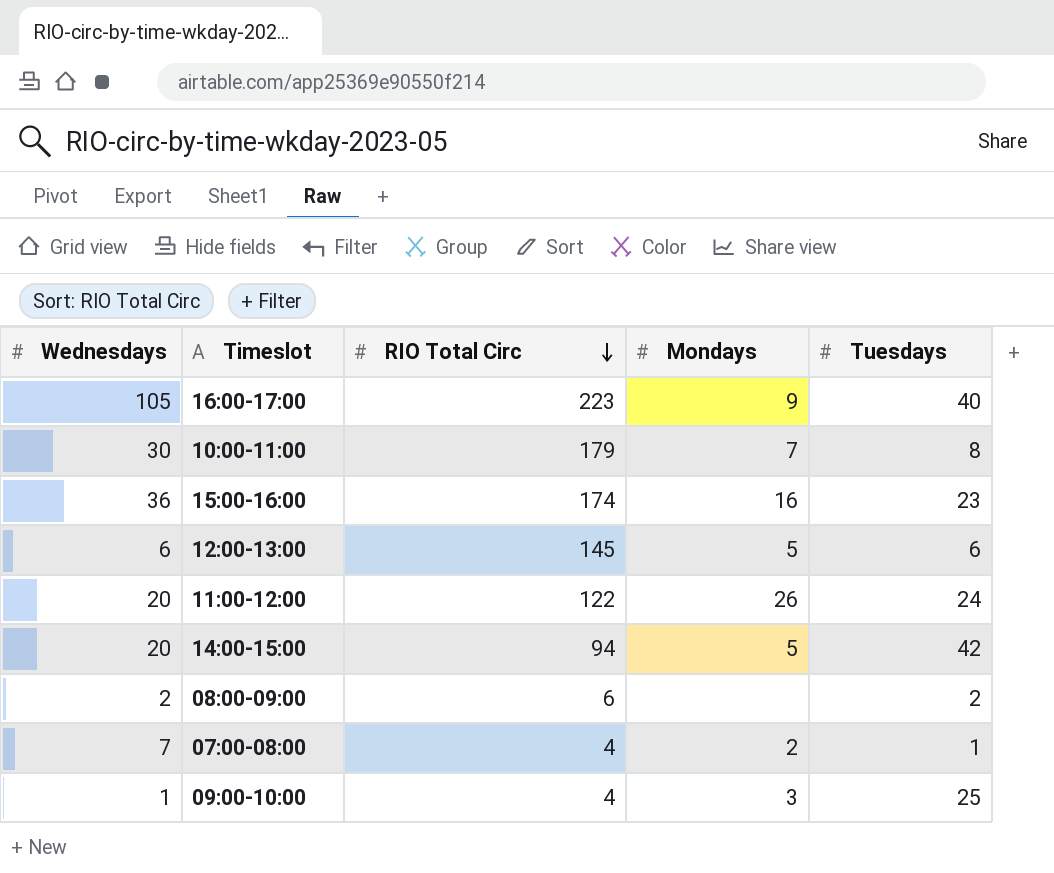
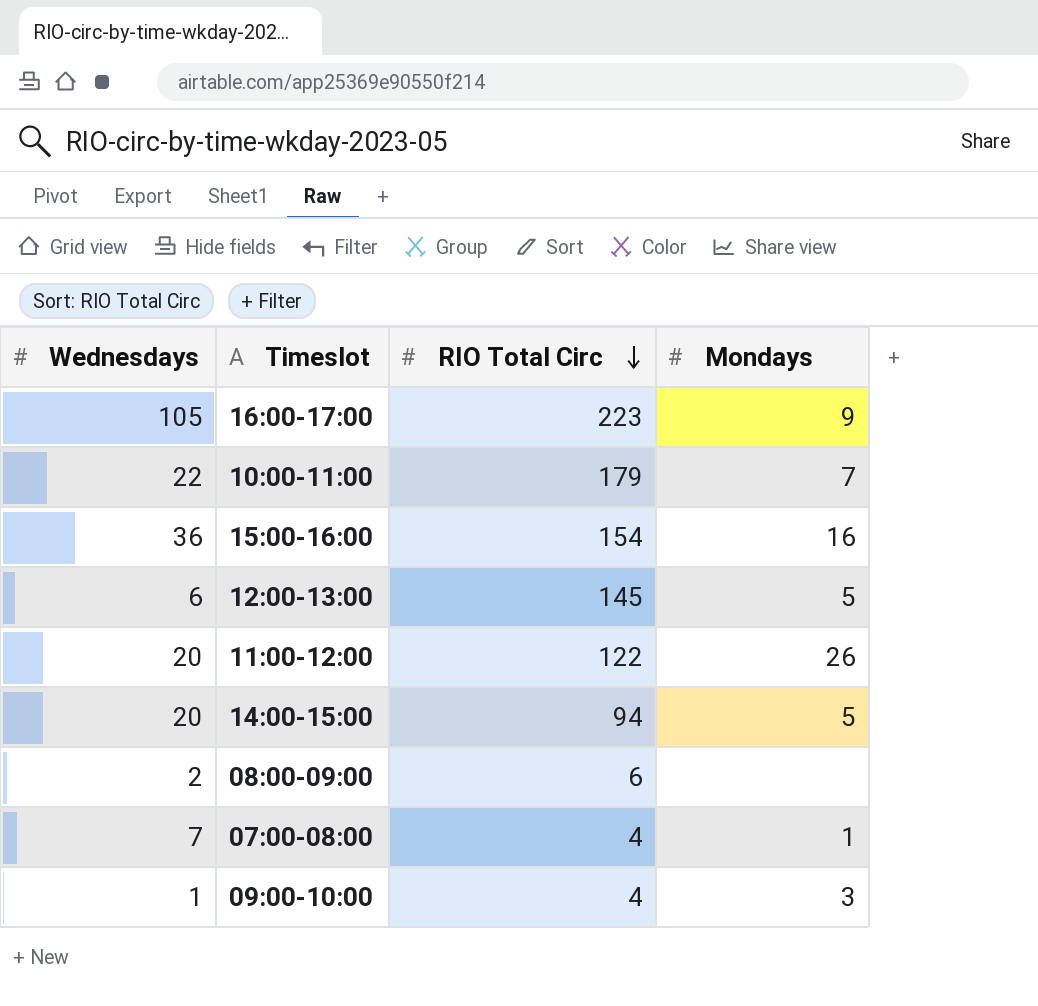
column Tuesdays | position: 5 -> none
10:00-11:00 | Wednesdays: 30 -> 22
15:00-16:00 | RIO Total Circ: 174 -> 154
07:00-08:00 | Mondays: 2 -> 1

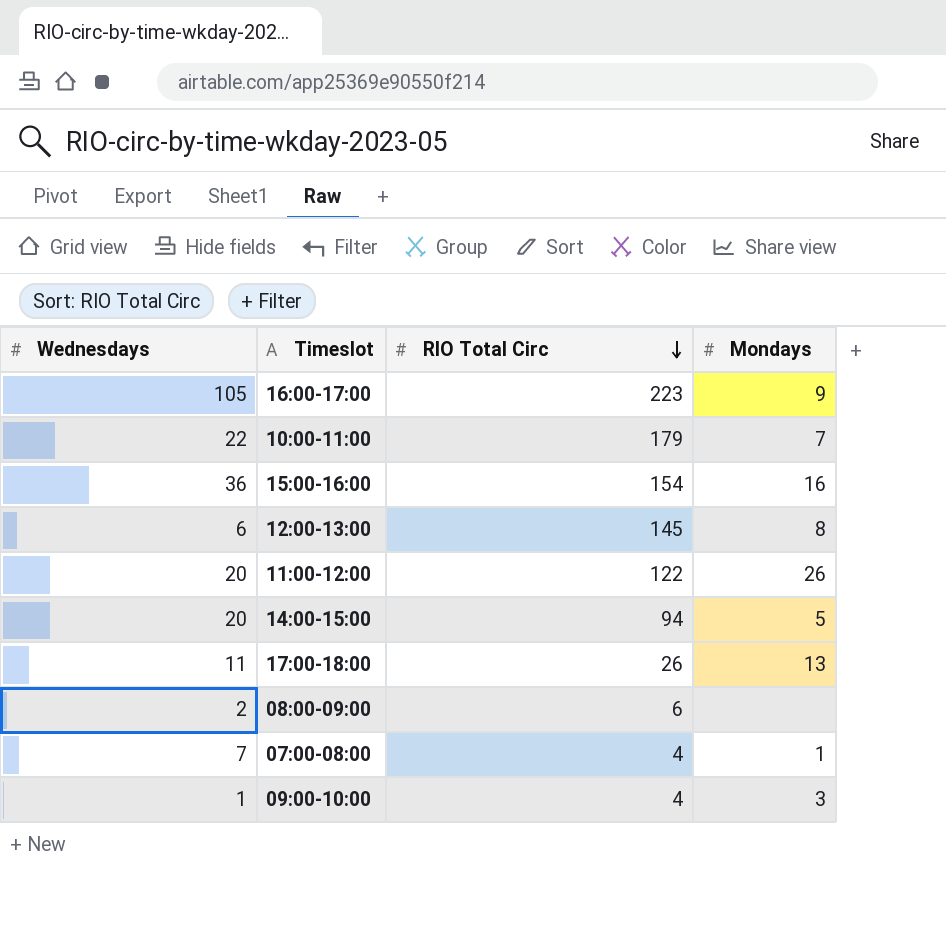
12:00-13:00 | Mondays: 5 -> 8
row 17:00-18:00: none -> 11 | 26 | 13

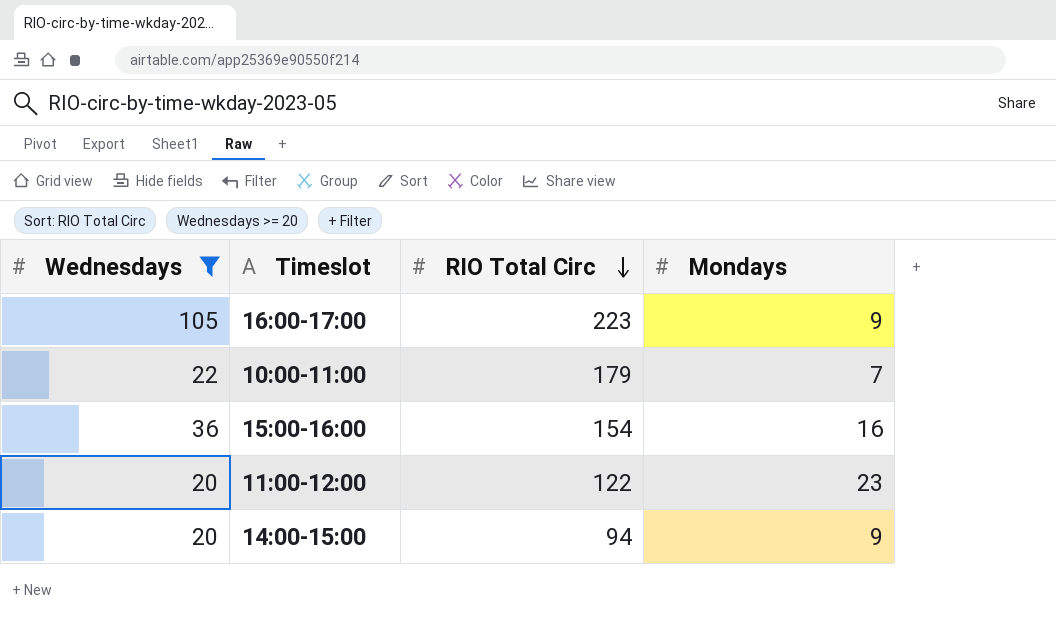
filter: none -> Wednesdays >= 20
11:00-12:00 | Mondays: 26 -> 23
14:00-15:00 | Mondays: 5 -> 9

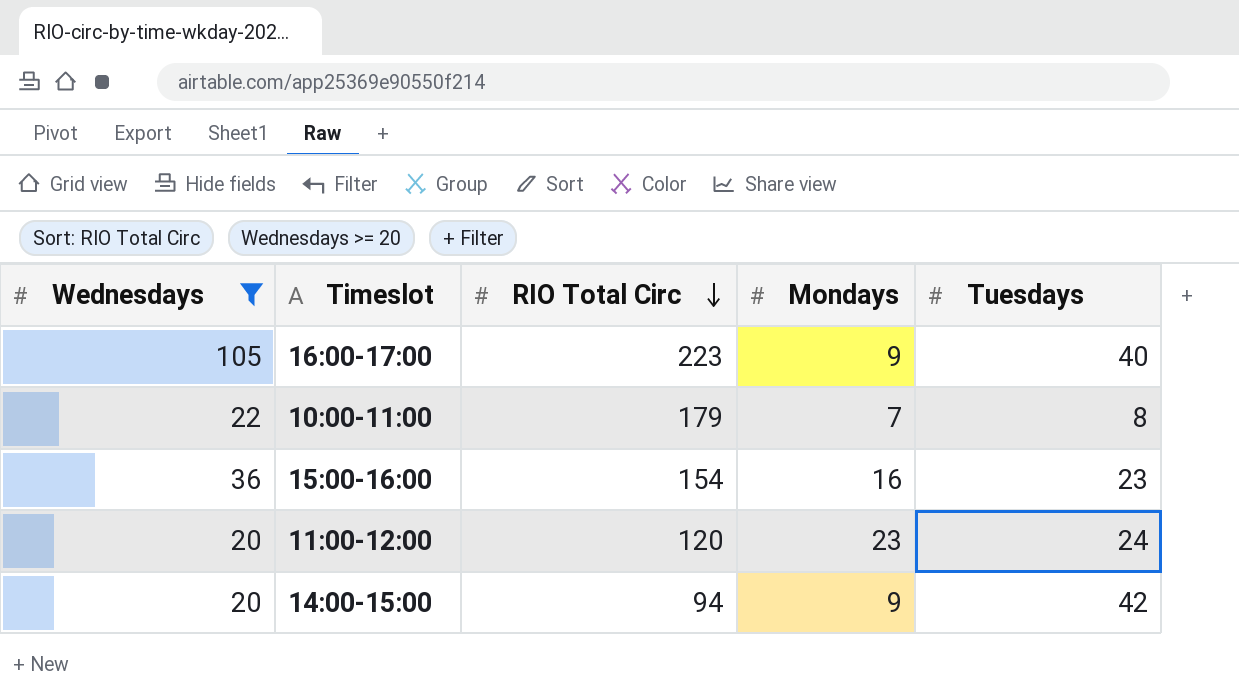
column Tuesdays | position: none -> 5
11:00-12:00 | RIO Total Circ: 122 -> 120

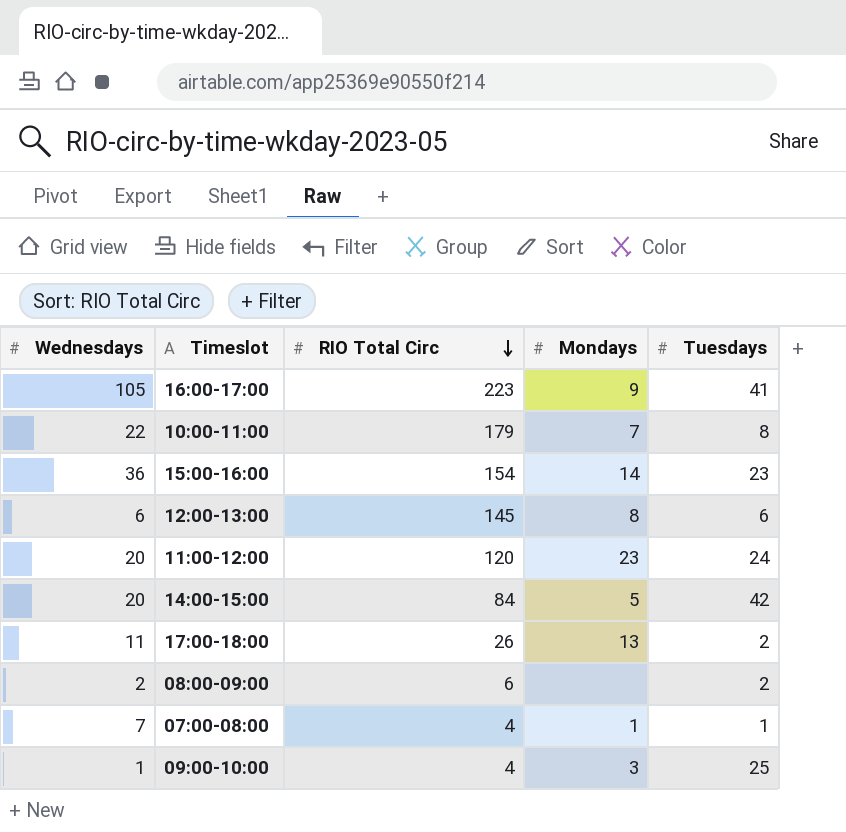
filter: Wednesdays >= 20 -> none
16:00-17:00 | Tuesdays: 40 -> 41
15:00-16:00 | Mondays: 16 -> 14
14:00-15:00 | RIO Total Circ: 94 -> 84
14:00-15:00 | Mondays: 9 -> 5

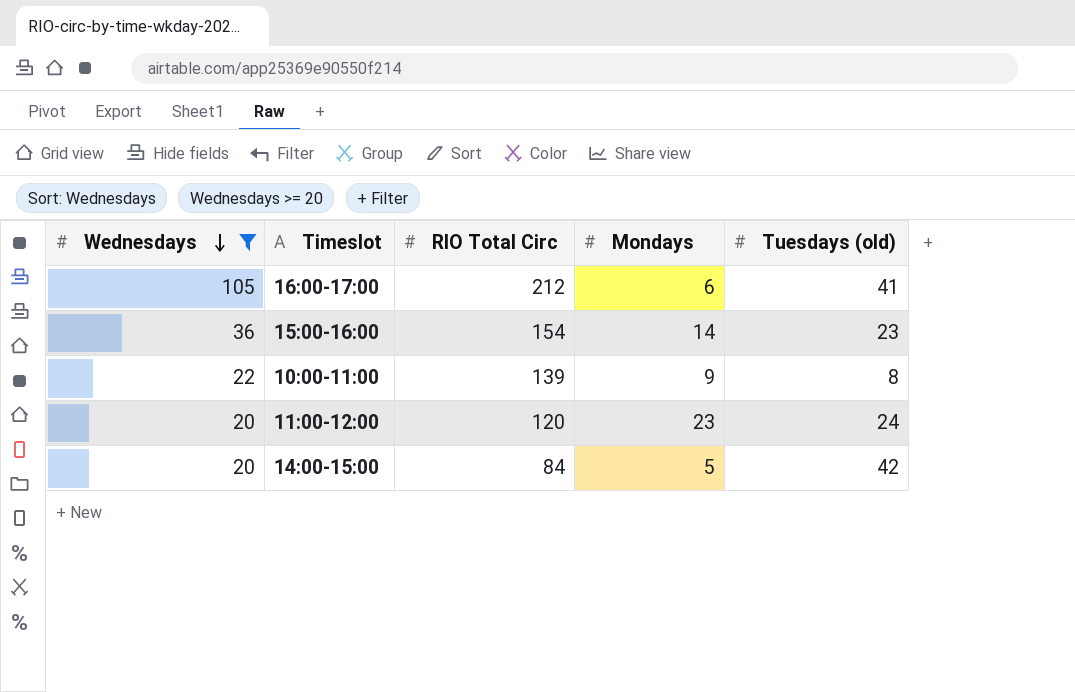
filter: none -> Wednesdays >= 20
row order: RIO Total Circ descending -> Wednesdays descending
column name: Tuesdays -> Tuesdays (old)
16:00-17:00 | RIO Total Circ: 223 -> 212
16:00-17:00 | Mondays: 9 -> 6
10:00-11:00 | RIO Total Circ: 179 -> 139
10:00-11:00 | Mondays: 7 -> 9

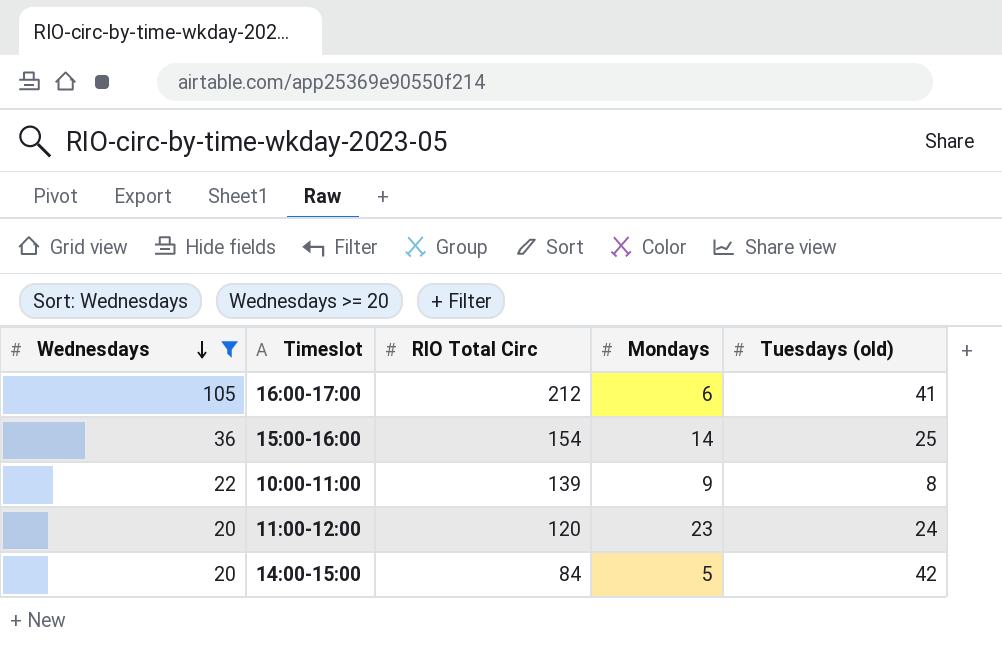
15:00-16:00 | Tuesdays (old): 23 -> 25

